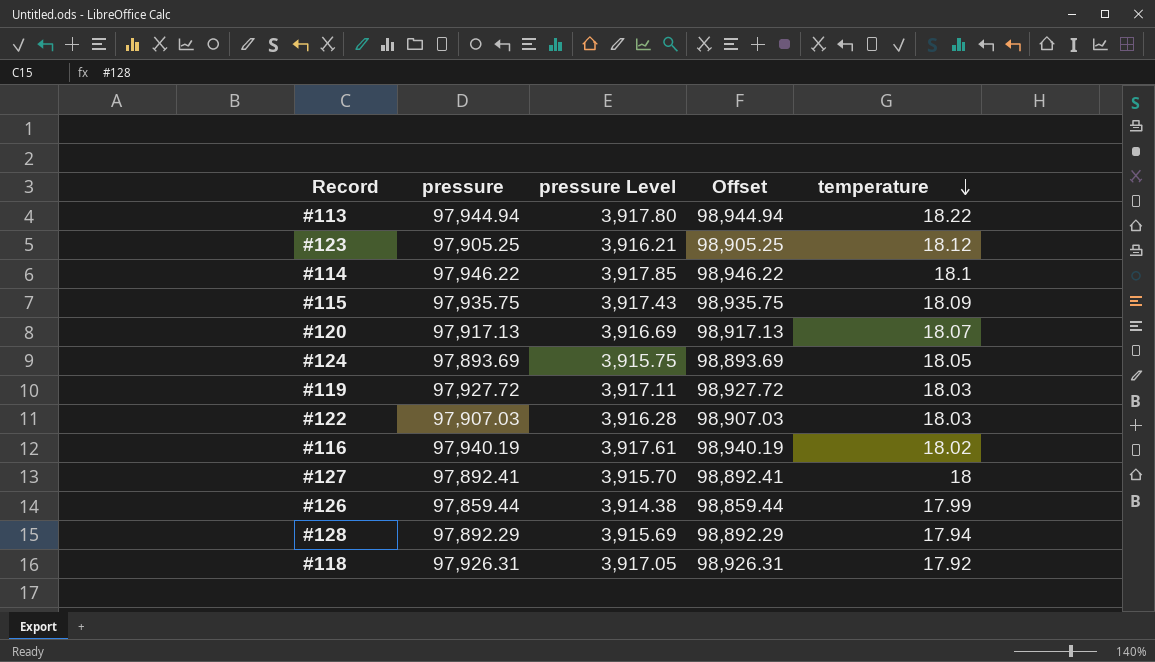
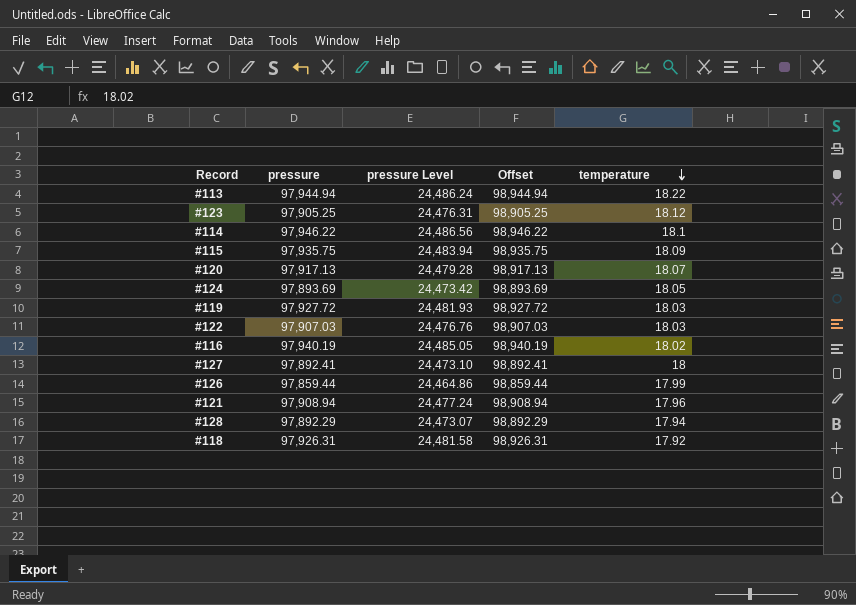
column pressure Level | formula: [pressure] * 0.04 -> [pressure] * 0.25
row #121: none -> 97,908.94 | 24,477.24 | 98,908.94 | 17.96

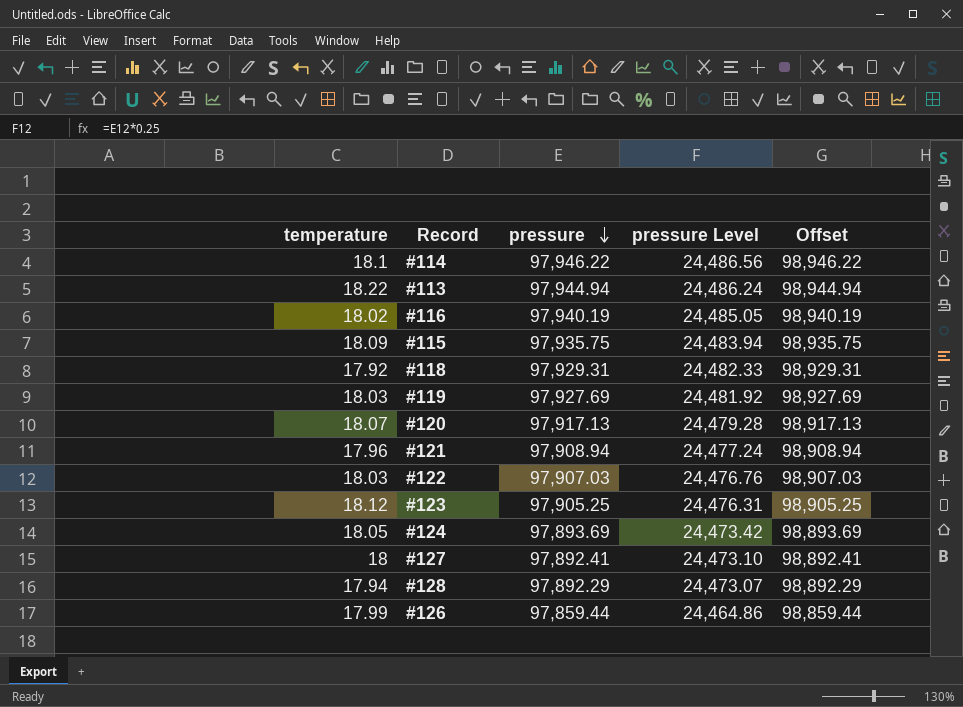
row order: temperature descending -> pressure descending
column temperature | position: 5 -> 1
#118 | pressure: 97,926.31 -> 97,929.31
#118 | pressure Level: 24,481.58 -> 24,482.33
#118 | Offset: 98,926.31 -> 98,929.31
#119 | pressure: 97,927.72 -> 97,927.69
#119 | pressure Level: 24,481.93 -> 24,481.92
#119 | Offset: 98,927.72 -> 98,927.69

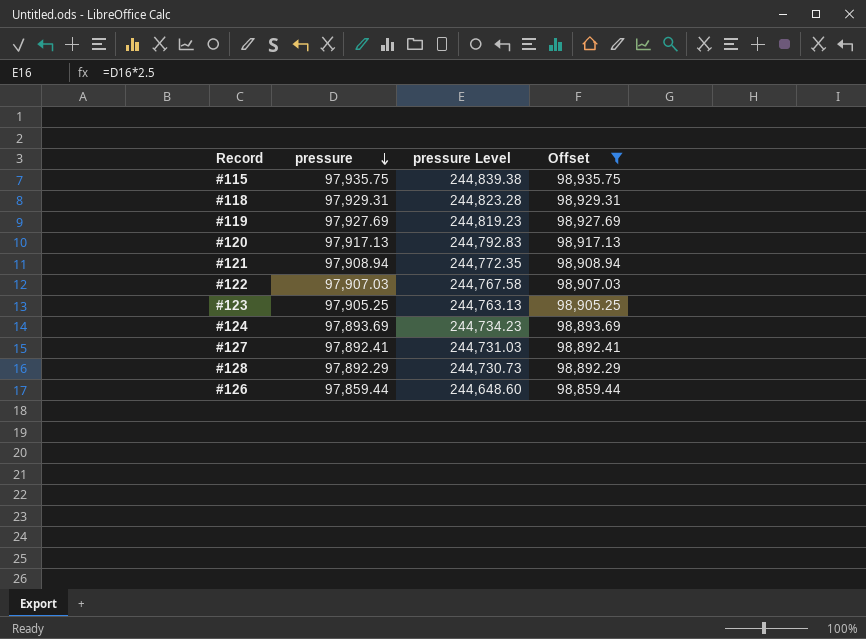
filter: none -> Offset <= 98,935.75
column temperature | position: 1 -> none
column pressure Level | formula: [pressure] * 0.25 -> [pressure] * 2.5

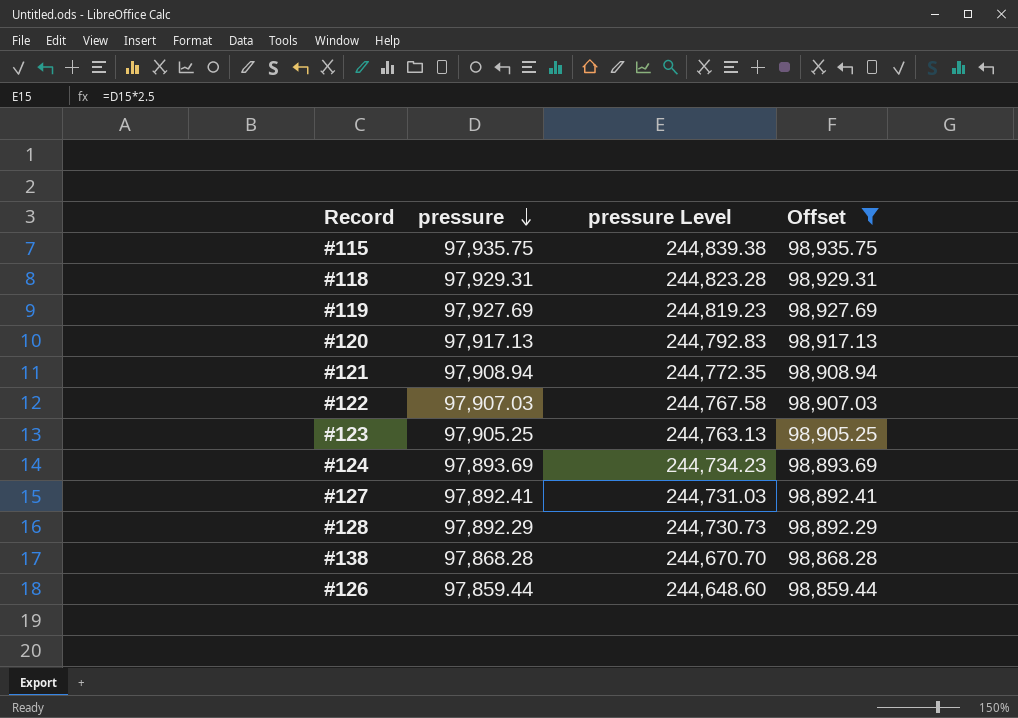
row #138: none -> 97,868.28 | 244,670.70 | 98,868.28

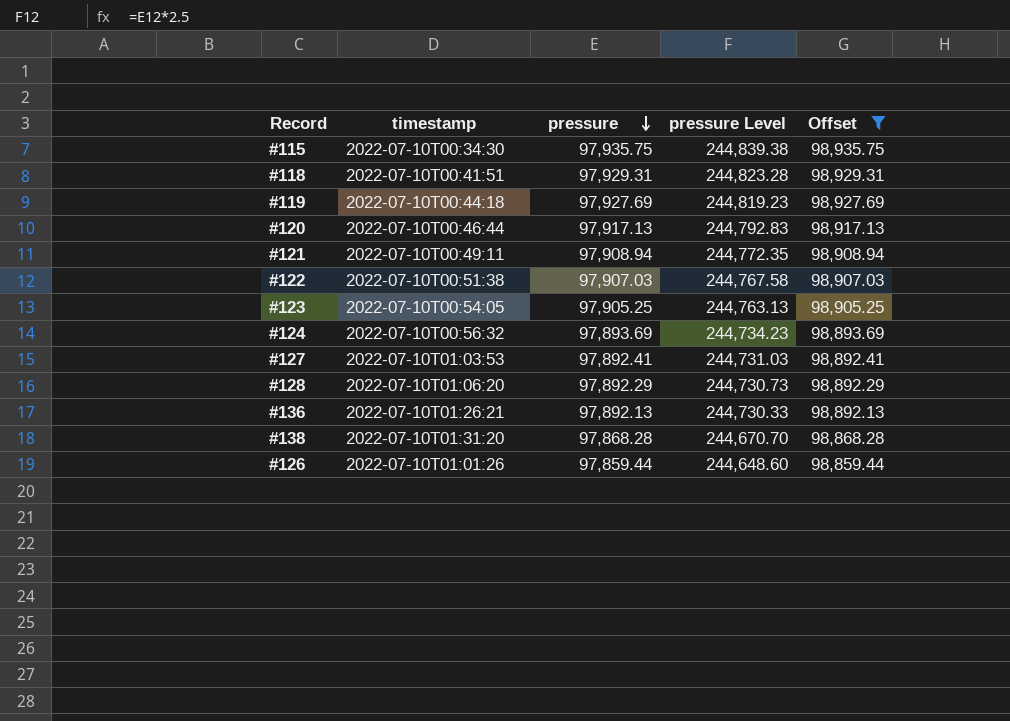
column timestamp | position: none -> 2
row #136: none -> 2022-07-10T01:26:21 | 97,892.13 | 244,730.33 | 98,892.13

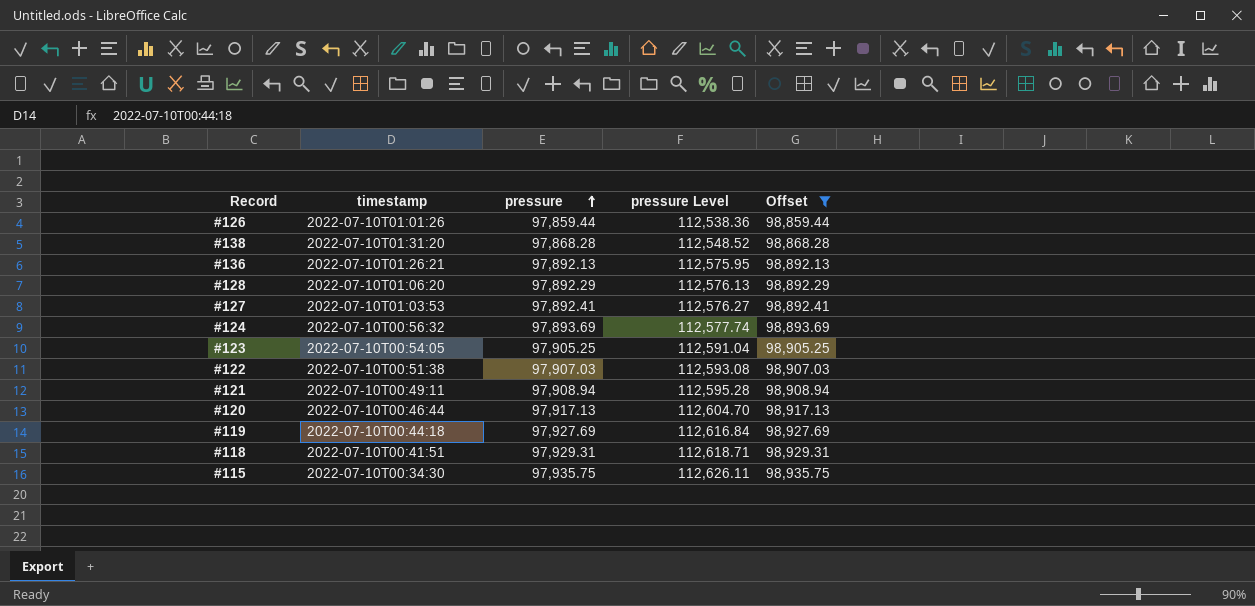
row order: pressure descending -> pressure ascending
column pressure Level | formula: [pressure] * 2.5 -> [pressure] * 1.15

